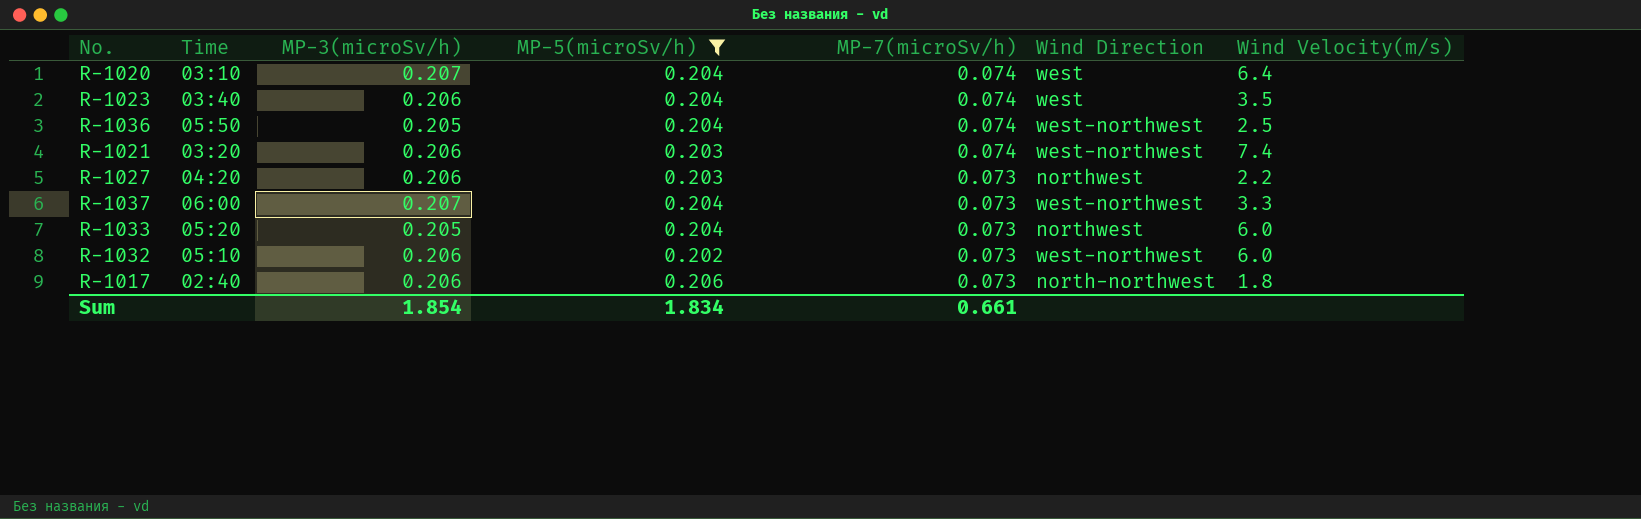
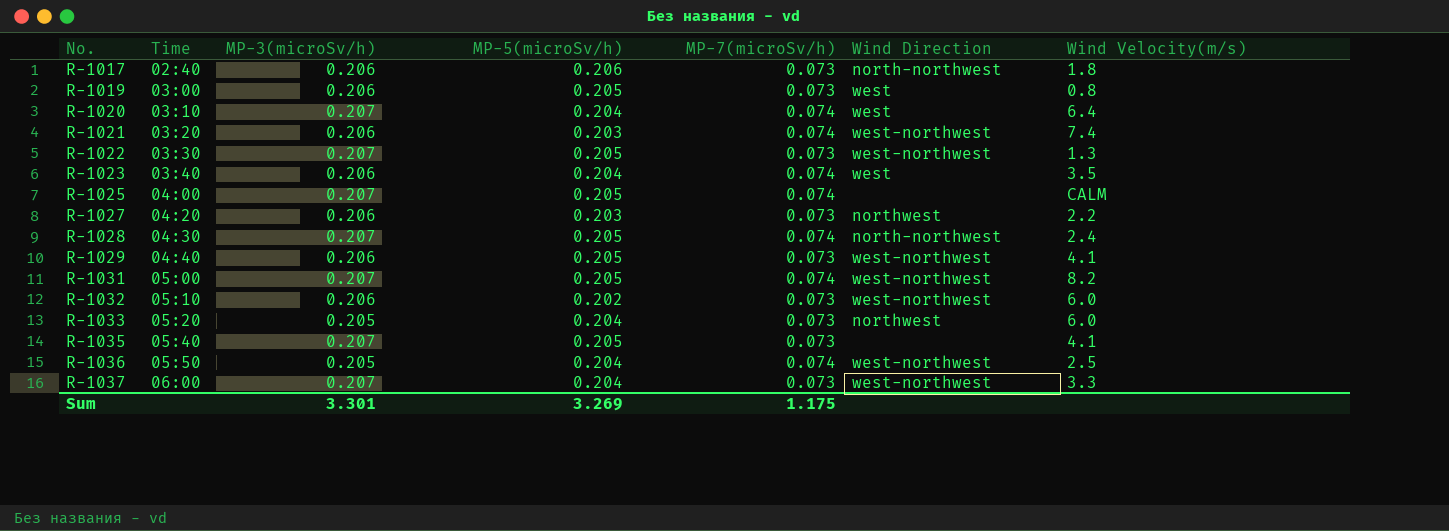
filter: MP-5(microSv/h) != 0.205 -> none
row order: MP-7(microSv/h) descending -> No. ascending
Sum | MP-3(microSv/h): 1.854 -> 3.301
Sum | MP-5(microSv/h): 1.834 -> 3.269
Sum | MP-7(microSv/h): 0.661 -> 1.175

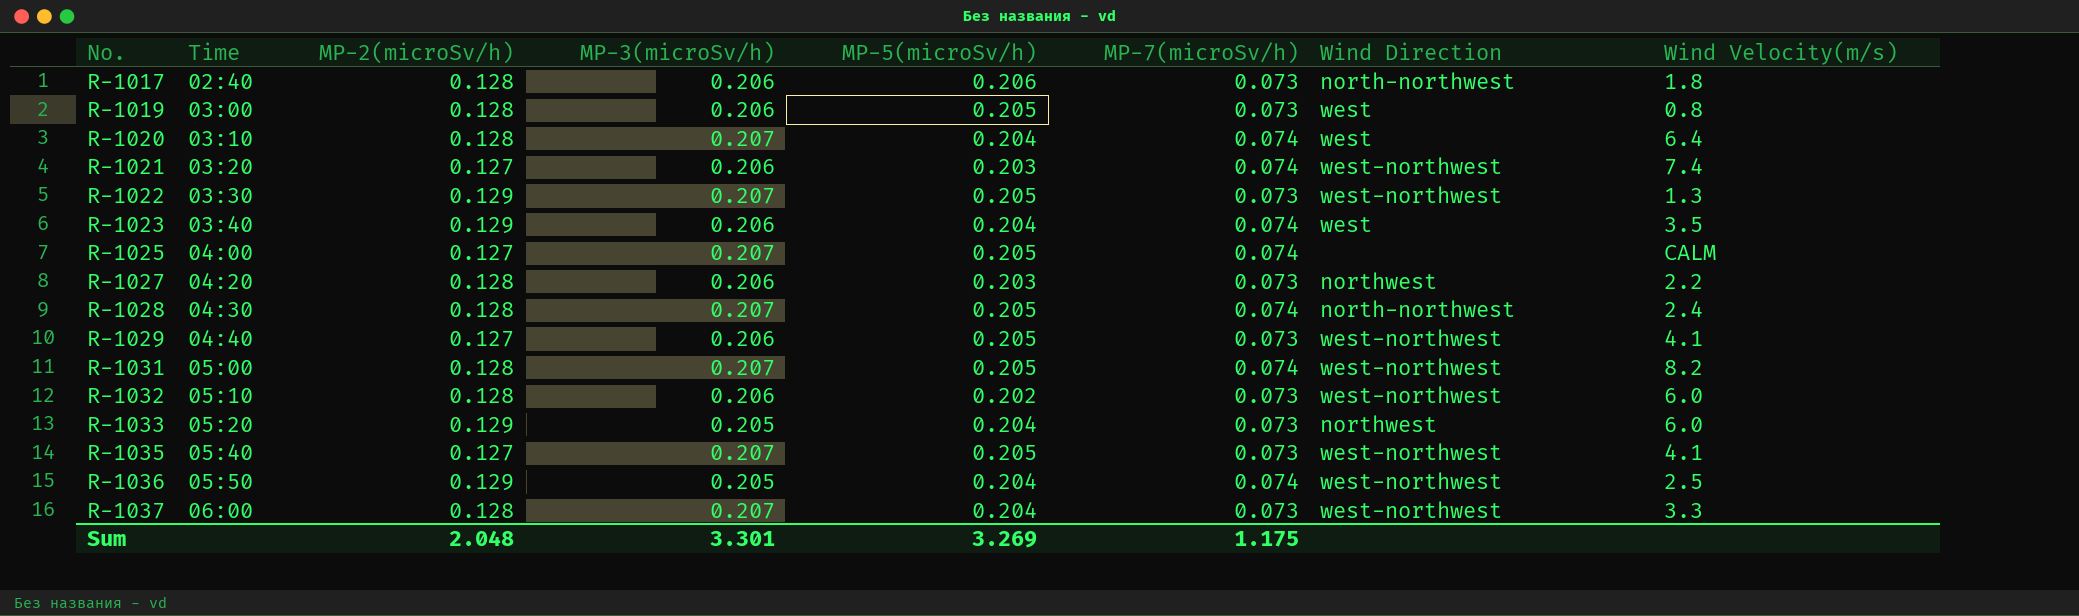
column MP-2(microSv/h) | position: none -> 3
R-1035 | Wind Direction: none -> west-northwest

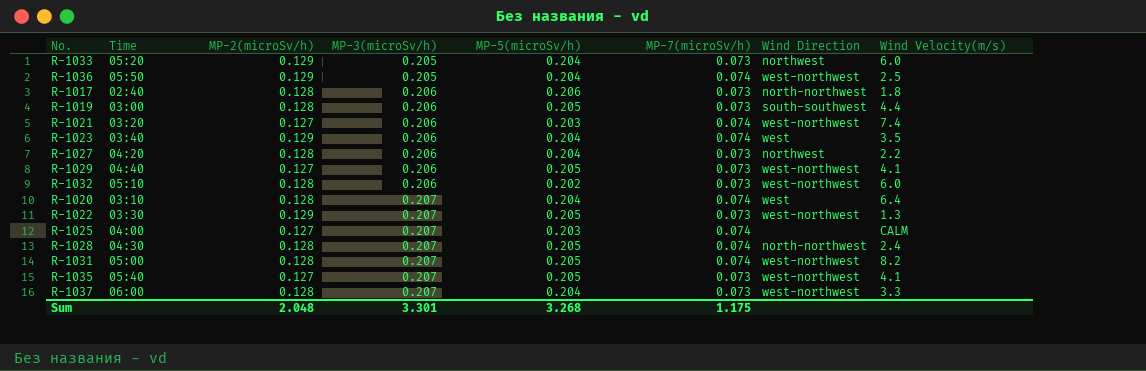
row order: No. ascending -> MP-3(microSv/h) ascending
R-1019 | Wind Direction: west -> south-southwest
R-1019 | Wind Velocity(m/s): 0.8 -> 4.4
R-1027 | MP-5(microSv/h): 0.203 -> 0.204
R-1025 | MP-5(microSv/h): 0.205 -> 0.203
Sum | MP-5(microSv/h): 3.269 -> 3.268

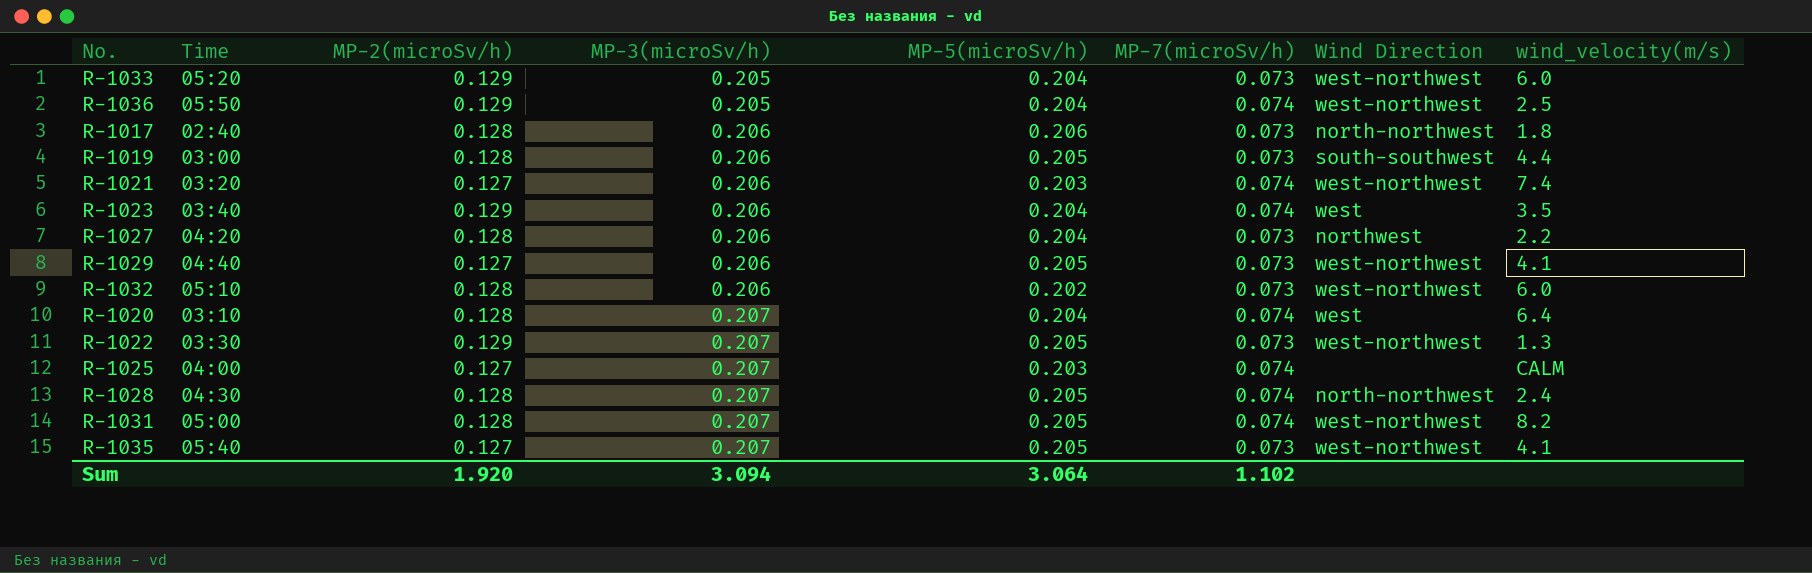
column name: Wind Velocity(m/s) -> wind_velocity(m/s)
row R-1037: 06:00 | 0.128 | 0.207 | 0.204 | 0.073 | west-northwest | 3.3 -> none
R-1033 | Wind Direction: northwest -> west-northwest
Sum | MP-2(microSv/h): 2.048 -> 1.920
Sum | MP-3(microSv/h): 3.301 -> 3.094
Sum | MP-5(microSv/h): 3.268 -> 3.064
Sum | MP-7(microSv/h): 1.175 -> 1.102

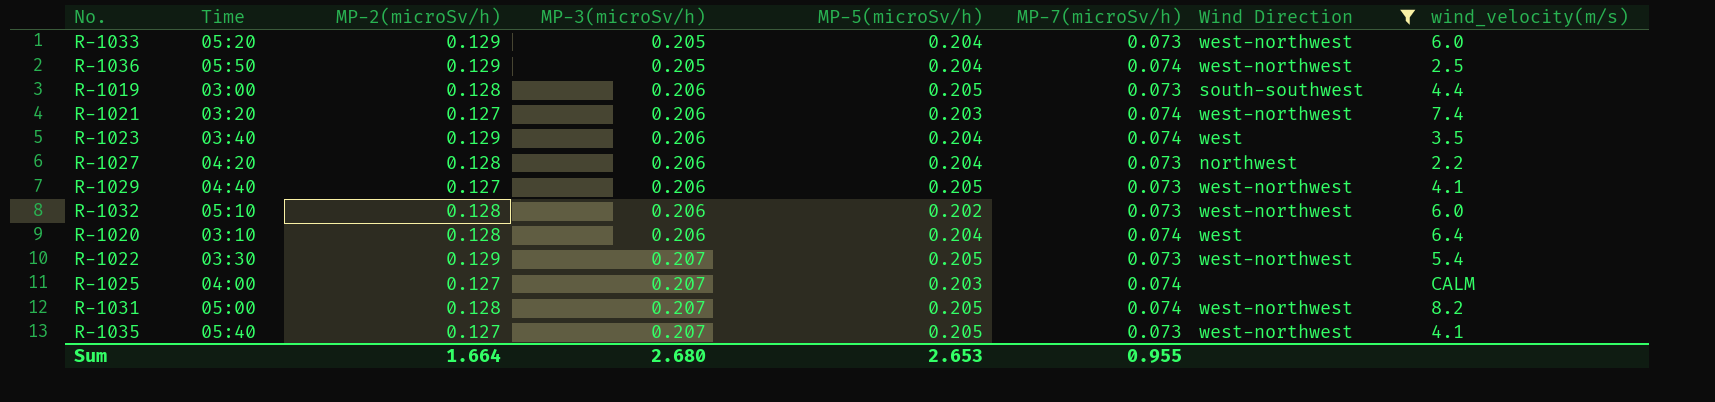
filter: none -> Wind Direction != north-northwest
R-1020 | MP-3(microSv/h): 0.207 -> 0.206
R-1022 | wind_velocity(m/s): 1.3 -> 5.4
Sum | MP-2(microSv/h): 1.920 -> 1.664
Sum | MP-3(microSv/h): 3.094 -> 2.680
Sum | MP-5(microSv/h): 3.064 -> 2.653
Sum | MP-7(microSv/h): 1.102 -> 0.955

